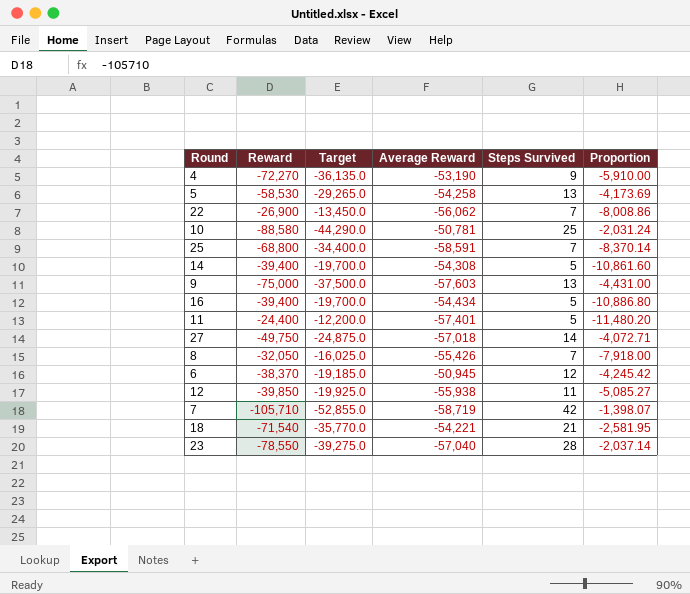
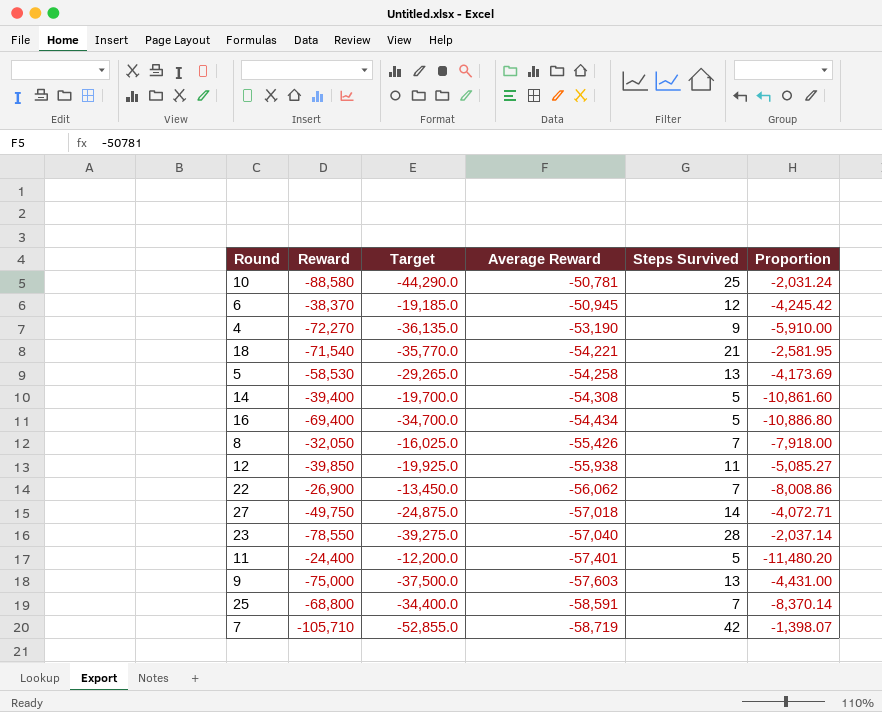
row order: none -> Average Reward descending
16 | Reward: -39,400 -> -69,400
16 | Target: -19,700.0 -> -34,700.0

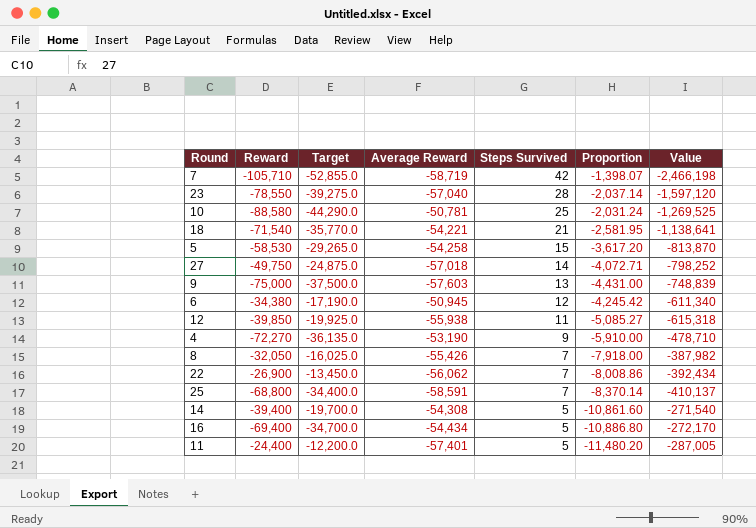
row order: Average Reward descending -> Steps Survived descending
column Value | formula: none -> [Average Reward] * [Steps Survived]
5 | Steps Survived: 13 -> 15
5 | Proportion: -4,173.69 -> -3,617.20
6 | Reward: -38,370 -> -34,380
6 | Target: -19,185.0 -> -17,190.0

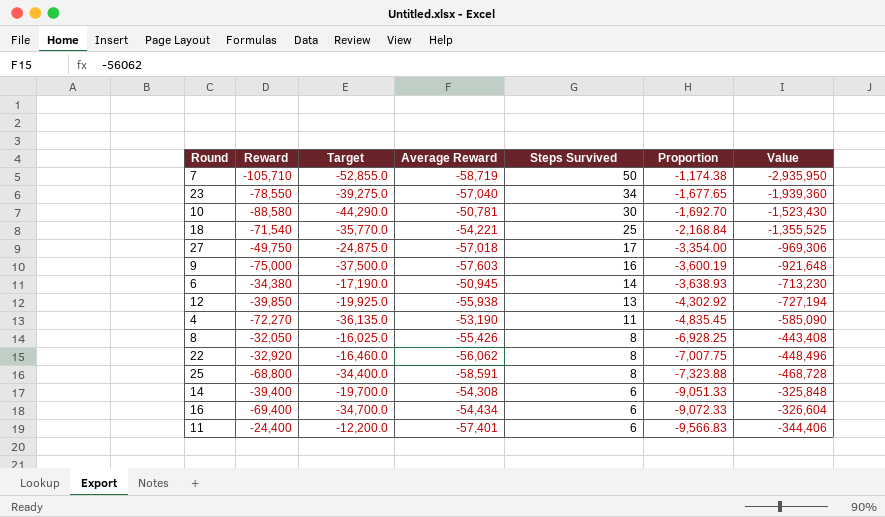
row 5: -58,530 | -29,265.0 | -54,258 | 15 | -3,617.20 | -813,870 -> none
7 | Steps Survived: 42 -> 50
7 | Proportion: -1,398.07 -> -1,174.38
7 | Value: -2,466,198 -> -2,935,950
23 | Steps Survived: 28 -> 34
23 | Proportion: -2,037.14 -> -1,677.65
23 | Value: -1,597,120 -> -1,939,360
10 | Steps Survived: 25 -> 30
10 | Proportion: -2,031.24 -> -1,692.70
10 | Value: -1,269,525 -> -1,523,430
18 | Steps Survived: 21 -> 25
18 | Proportion: -2,581.95 -> -2,168.84
18 | Value: -1,138,641 -> -1,355,525
27 | Steps Survived: 14 -> 17
27 | Proportion: -4,072.71 -> -3,354.00
27 | Value: -798,252 -> -969,306
9 | Steps Survived: 13 -> 16
9 | Proportion: -4,431.00 -> -3,600.19
9 | Value: -748,839 -> -921,648
6 | Steps Survived: 12 -> 14
6 | Proportion: -4,245.42 -> -3,638.93
6 | Value: -611,340 -> -713,230
12 | Steps Survived: 11 -> 13
12 | Proportion: -5,085.27 -> -4,302.92
12 | Value: -615,318 -> -727,194
4 | Steps Survived: 9 -> 11
4 | Proportion: -5,910.00 -> -4,835.45
4 | Value: -478,710 -> -585,090
8 | Steps Survived: 7 -> 8
8 | Proportion: -7,918.00 -> -6,928.25
8 | Value: -387,982 -> -443,408
22 | Reward: -26,900 -> -32,920
22 | Target: -13,450.0 -> -16,460.0
22 | Steps Survived: 7 -> 8
22 | Proportion: -8,008.86 -> -7,007.75
22 | Value: -392,434 -> -448,496
25 | Steps Survived: 7 -> 8
25 | Proportion: -8,370.14 -> -7,323.88
25 | Value: -410,137 -> -468,728
14 | Steps Survived: 5 -> 6
14 | Proportion: -10,861.60 -> -9,051.33
14 | Value: -271,540 -> -325,848
16 | Steps Survived: 5 -> 6
16 | Proportion: -10,886.80 -> -9,072.33
16 | Value: -272,170 -> -326,604
11 | Steps Survived: 5 -> 6
11 | Proportion: -11,480.20 -> -9,566.83
11 | Value: -287,005 -> -344,406

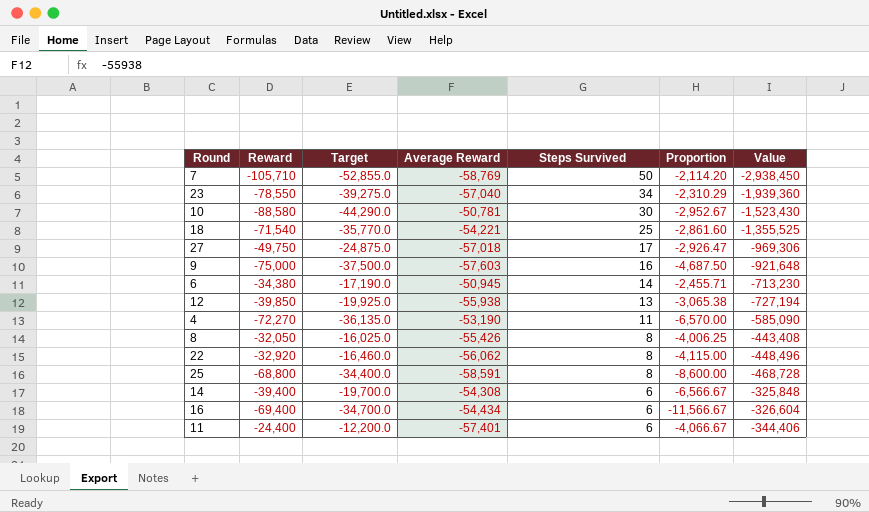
column Proportion | formula: [Average Reward] / [Steps Survived] -> [Reward] / [Steps Survived]
7 | Average Reward: -58,719 -> -58,769
7 | Value: -2,935,950 -> -2,938,450

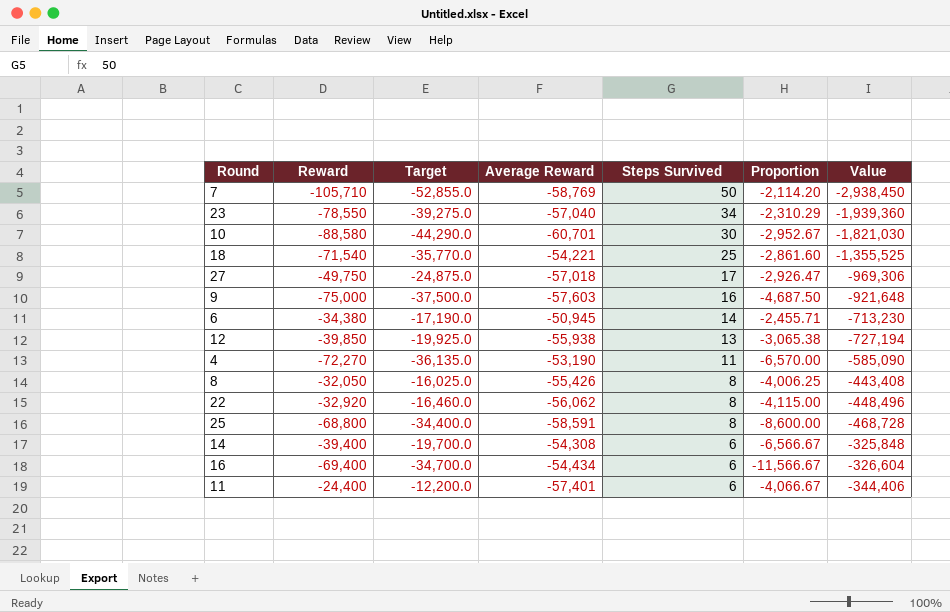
10 | Average Reward: -50,781 -> -60,701
10 | Value: -1,523,430 -> -1,821,030

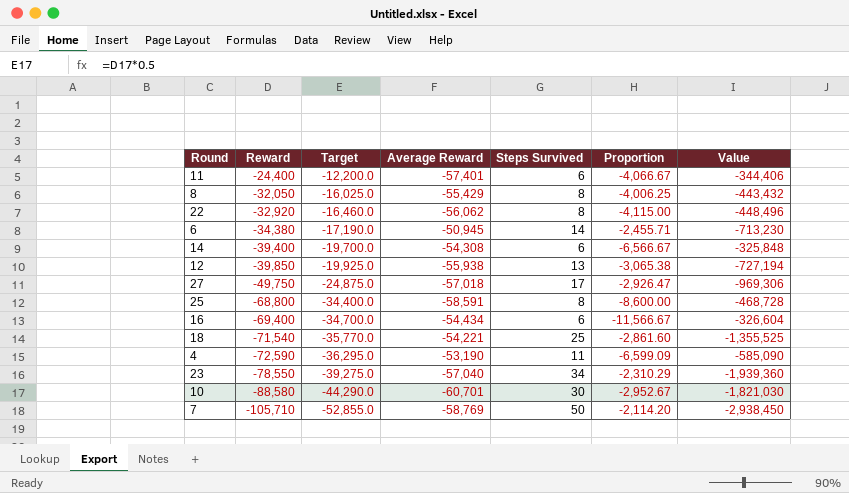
row order: Steps Survived descending -> Reward descending
row 9: -75,000 | -37,500.0 | -57,603 | 16 | -4,687.50 | -921,648 -> none
8 | Average Reward: -55,426 -> -55,429
8 | Value: -443,408 -> -443,432
4 | Reward: -72,270 -> -72,590
4 | Target: -36,135.0 -> -36,295.0
4 | Proportion: -6,570.00 -> -6,599.09

